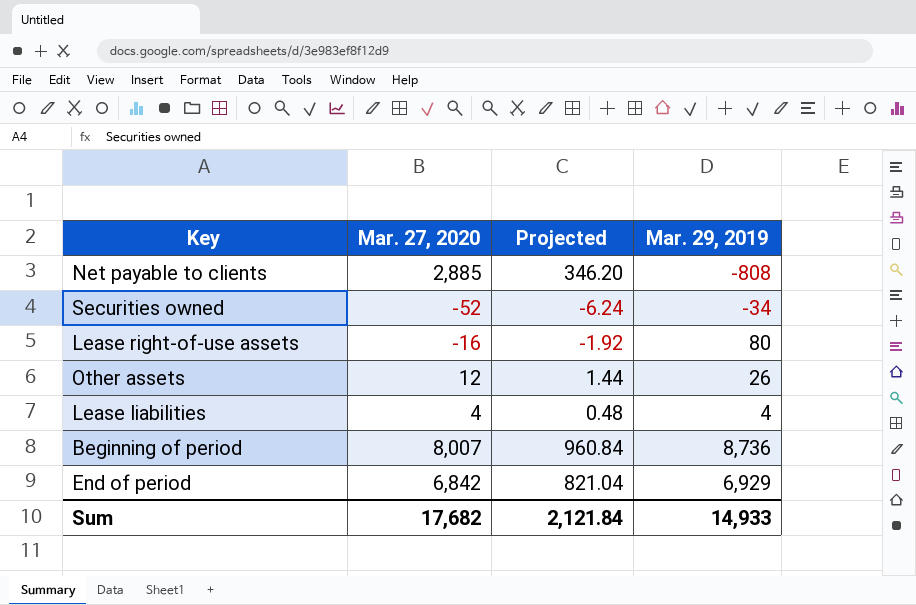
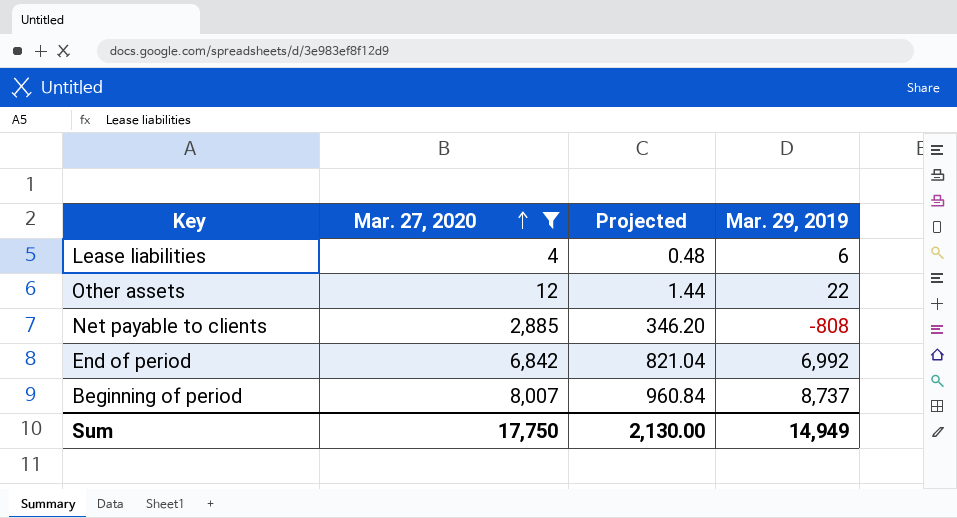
filter: none -> Mar. 27, 2020 >= 4
row order: none -> Mar. 27, 2020 ascending
Lease liabilities | Mar. 29, 2019: 4 -> 6
Other assets | Mar. 29, 2019: 26 -> 22
End of period | Mar. 29, 2019: 6,929 -> 6,992
Beginning of period | Mar. 29, 2019: 8,736 -> 8,737
Sum | Mar. 27, 2020: 17,682 -> 17,750
Sum | Projected: 2,121.84 -> 2,130.00
Sum | Mar. 29, 2019: 14,933 -> 14,949

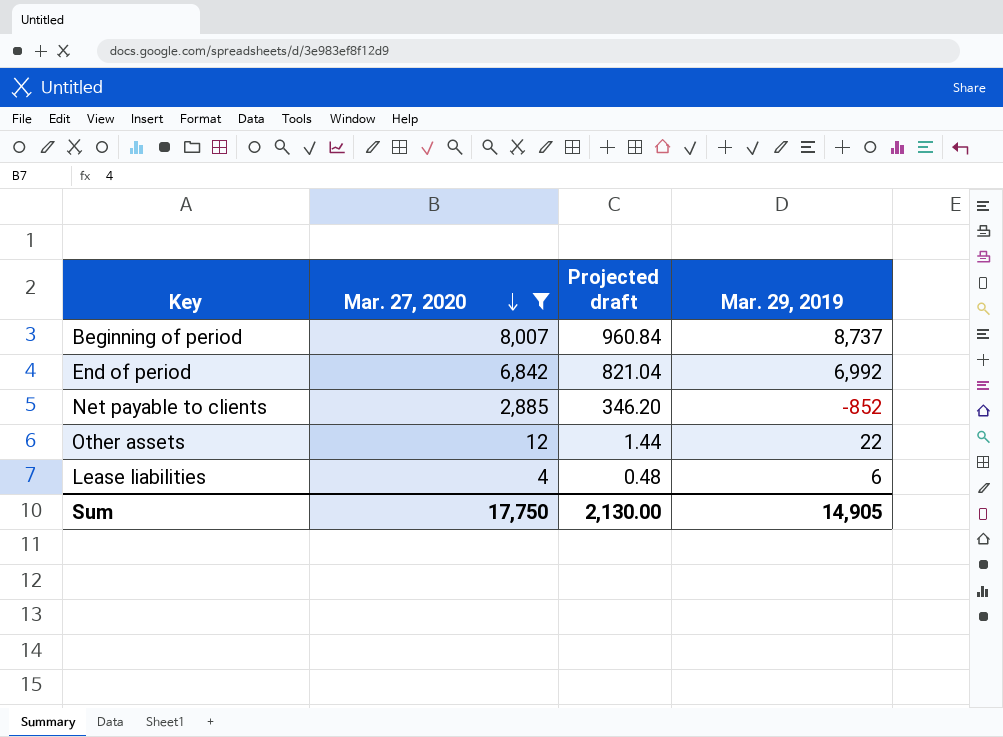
row order: Mar. 27, 2020 ascending -> Mar. 27, 2020 descending
column name: Projected -> Projected draft
Net payable to clients | Mar. 29, 2019: -808 -> -852
Sum | Mar. 29, 2019: 14,949 -> 14,905

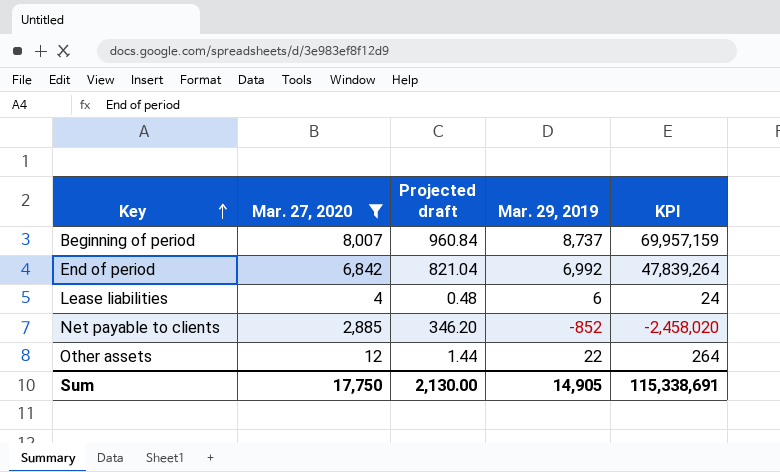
row order: Mar. 27, 2020 descending -> Key ascending
column KPI | formula: none -> [Mar. 27, 2020] * [Mar. 29, 2019]

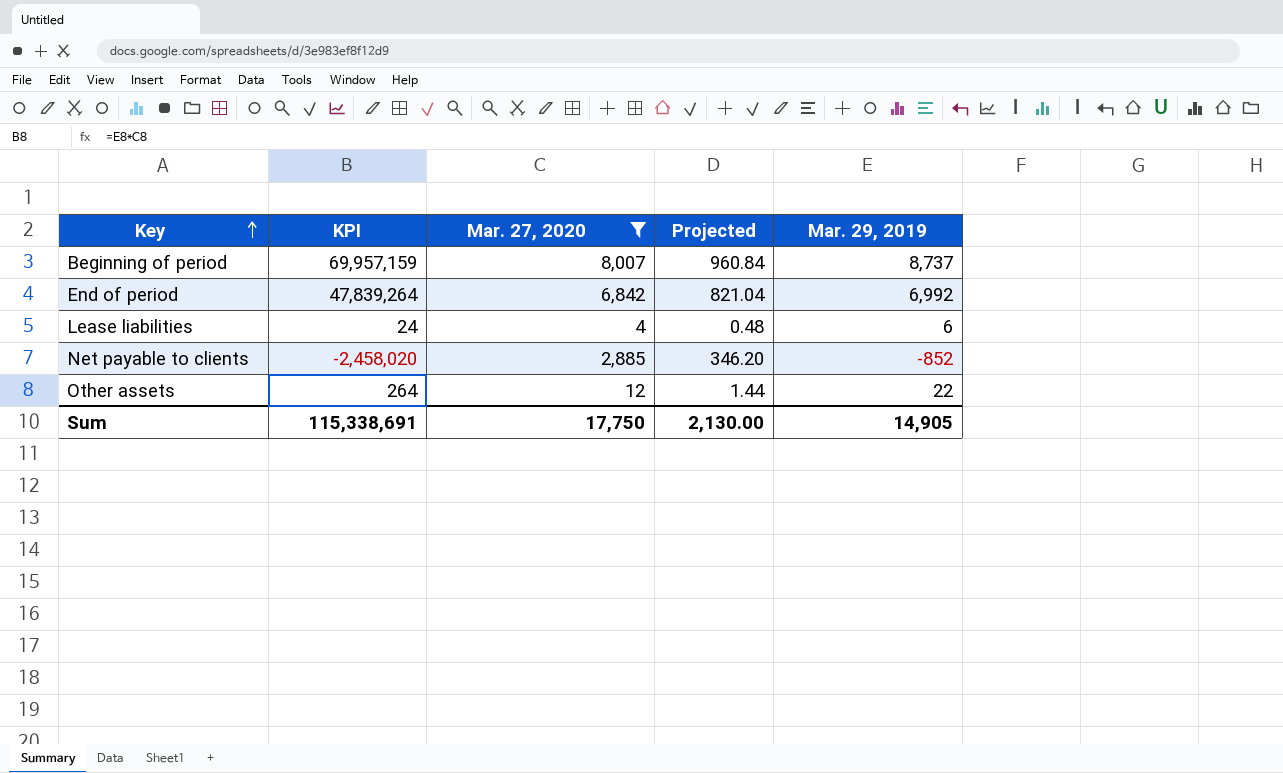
column KPI | position: 5 -> 2
column name: Projected draft -> Projected

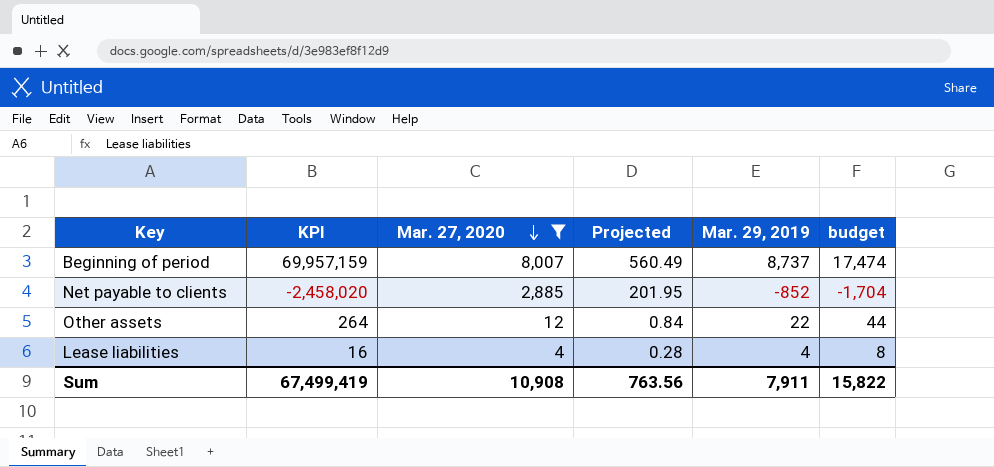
row order: Key ascending -> Mar. 27, 2020 descending
column Projected | formula: [Mar. 27, 2020] * 0.12 -> [Mar. 27, 2020] * 0.07
column budget | formula: none -> [Mar. 29, 2019] * 2
row End of period: 47,839,264 | 6,842 | 821.04 | 6,992 -> none
Lease liabilities | KPI: 24 -> 16
Lease liabilities | Mar. 29, 2019: 6 -> 4
Sum | KPI: 115,338,691 -> 67,499,419
Sum | Mar. 27, 2020: 17,750 -> 10,908
Sum | Projected: 2,130.00 -> 763.56
Sum | Mar. 29, 2019: 14,905 -> 7,911

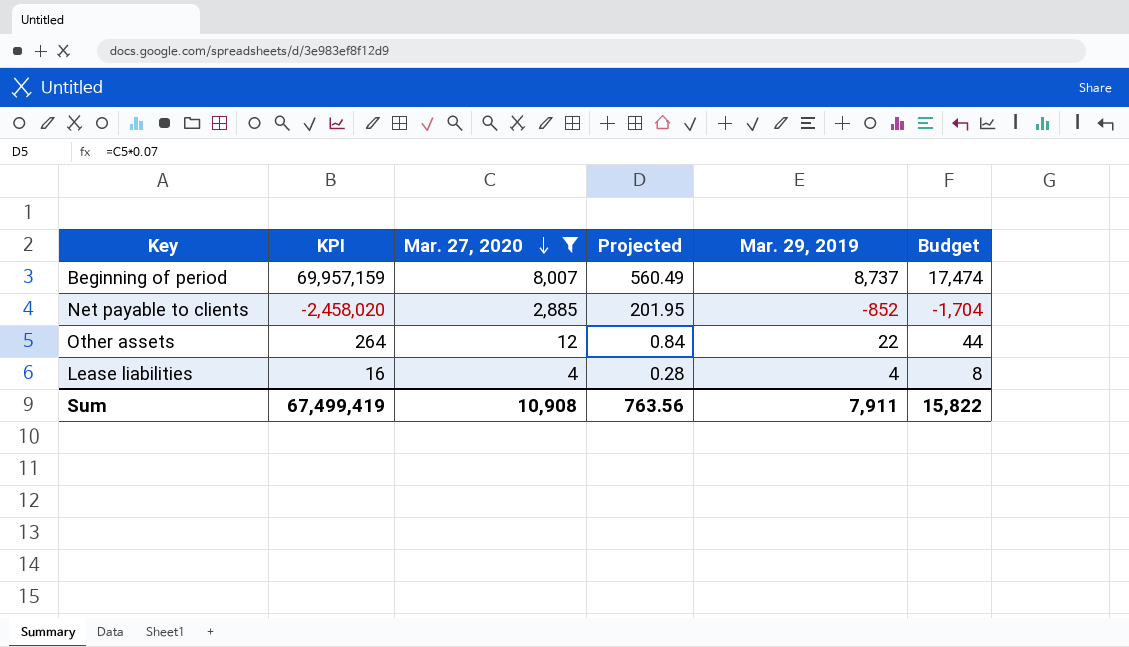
column name: budget -> Budget

